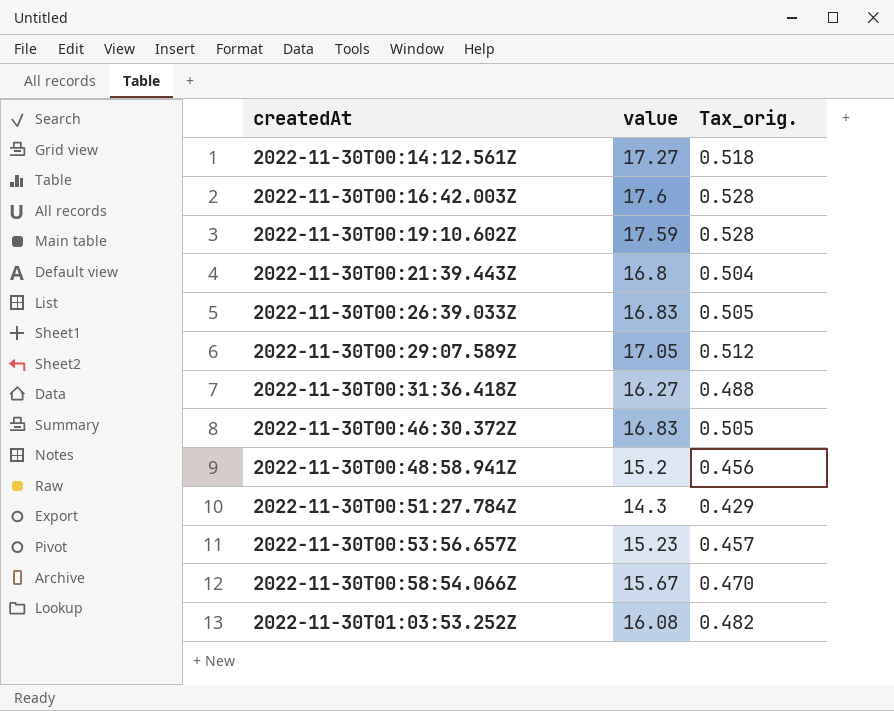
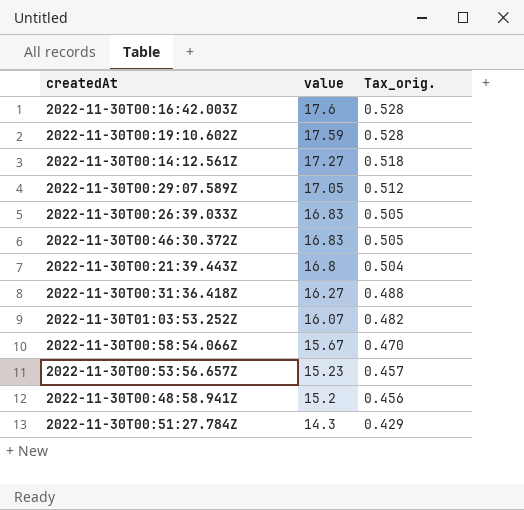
row order: createdAt ascending -> value descending
2022-11-30T01:03:53.252Z | value: 16.08 -> 16.07

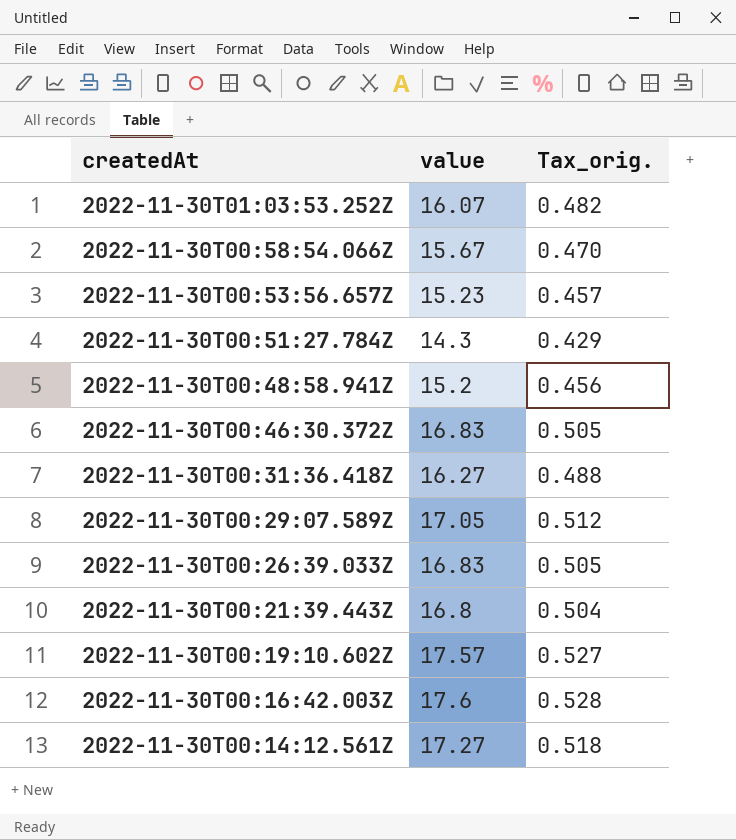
row order: value descending -> createdAt descending
2022-11-30T00:19:10.602Z | value: 17.59 -> 17.57
2022-11-30T00:19:10.602Z | Tax_orig.: 0.528 -> 0.527

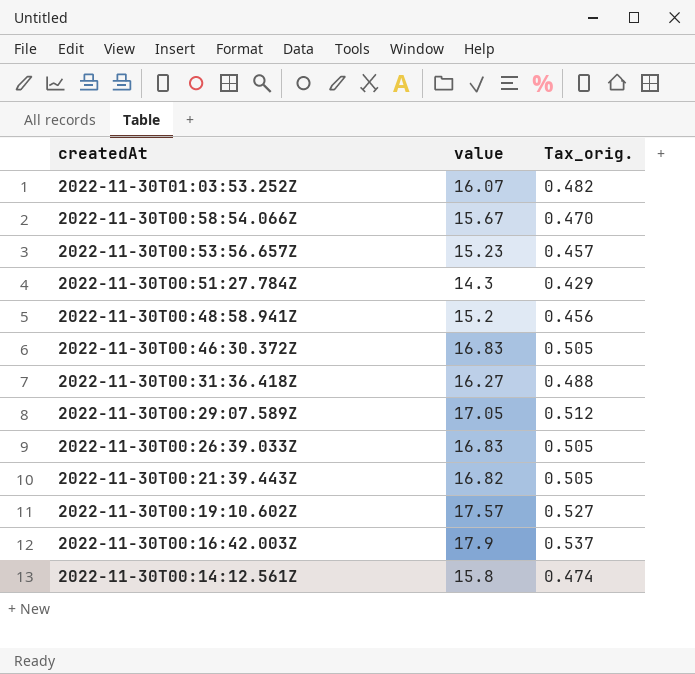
2022-11-30T00:21:39.443Z | value: 16.8 -> 16.82
2022-11-30T00:21:39.443Z | Tax_orig.: 0.504 -> 0.505
2022-11-30T00:16:42.003Z | value: 17.6 -> 17.9
2022-11-30T00:16:42.003Z | Tax_orig.: 0.528 -> 0.537
2022-11-30T00:14:12.561Z | value: 17.27 -> 15.8
2022-11-30T00:14:12.561Z | Tax_orig.: 0.518 -> 0.474

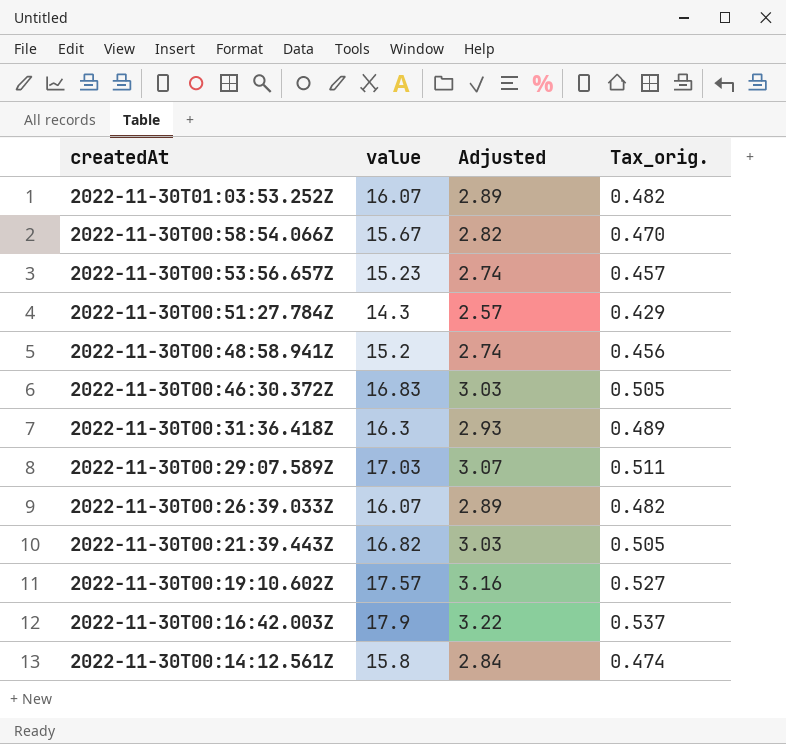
column Adjusted | formula: none -> [value] * 0.18
2022-11-30T00:31:36.418Z | value: 16.27 -> 16.3
2022-11-30T00:31:36.418Z | Tax_orig.: 0.488 -> 0.489
2022-11-30T00:29:07.589Z | value: 17.05 -> 17.03
2022-11-30T00:29:07.589Z | Tax_orig.: 0.512 -> 0.511
2022-11-30T00:26:39.033Z | value: 16.83 -> 16.07
2022-11-30T00:26:39.033Z | Tax_orig.: 0.505 -> 0.482

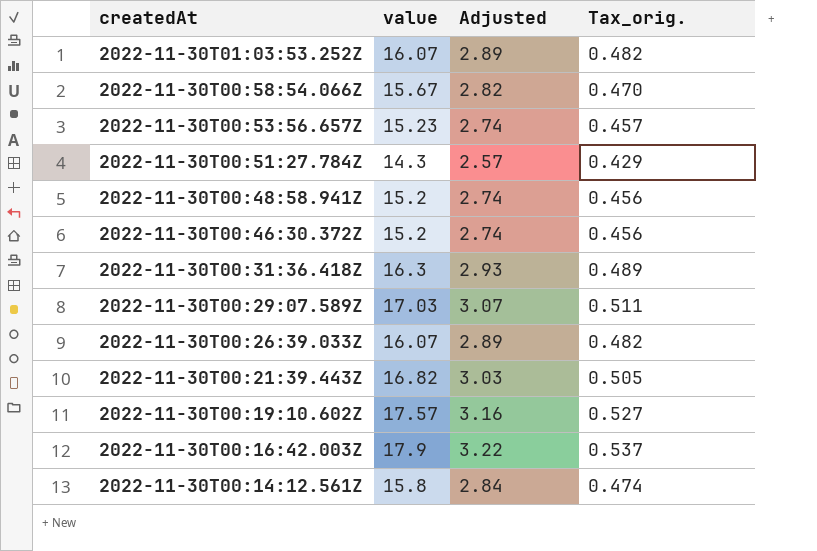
2022-11-30T00:46:30.372Z | value: 16.83 -> 15.2
2022-11-30T00:46:30.372Z | Adjusted: 3.03 -> 2.74
2022-11-30T00:46:30.372Z | Tax_orig.: 0.505 -> 0.456

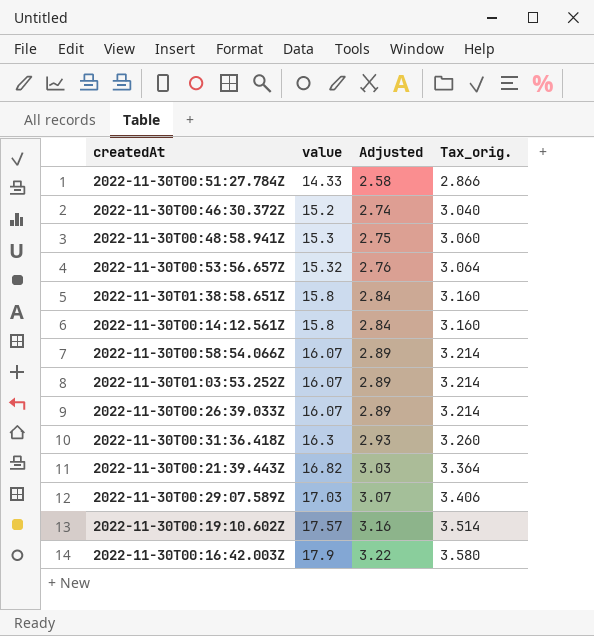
row order: createdAt descending -> value ascending
column Tax_orig. | formula: [value] * 0.03 -> [value] * 0.2
2022-11-30T00:51:27.784Z | value: 14.3 -> 14.33
2022-11-30T00:51:27.784Z | Adjusted: 2.57 -> 2.58
2022-11-30T00:48:58.941Z | value: 15.2 -> 15.3
2022-11-30T00:48:58.941Z | Adjusted: 2.74 -> 2.75
2022-11-30T00:53:56.657Z | value: 15.23 -> 15.32
2022-11-30T00:53:56.657Z | Adjusted: 2.74 -> 2.76
row 2022-11-30T01:38:58.651Z: none -> 15.8 | 2.84 | 3.160
2022-11-30T00:58:54.066Z | value: 15.67 -> 16.07
2022-11-30T00:58:54.066Z | Adjusted: 2.82 -> 2.89

